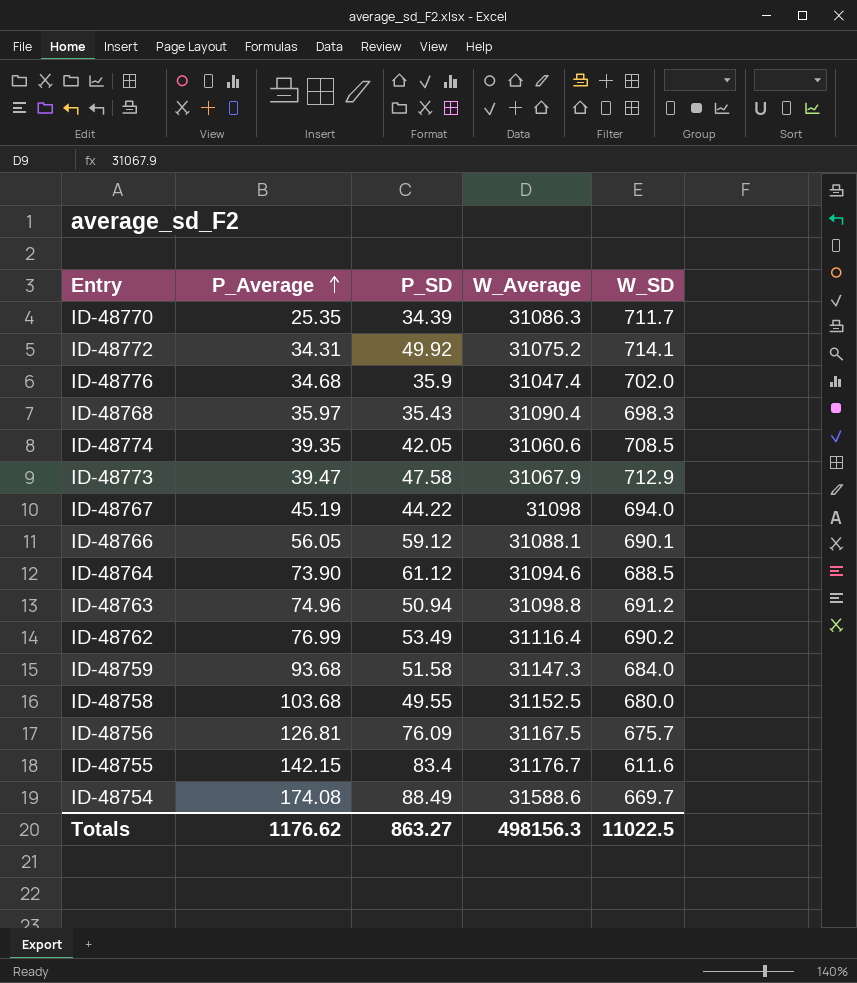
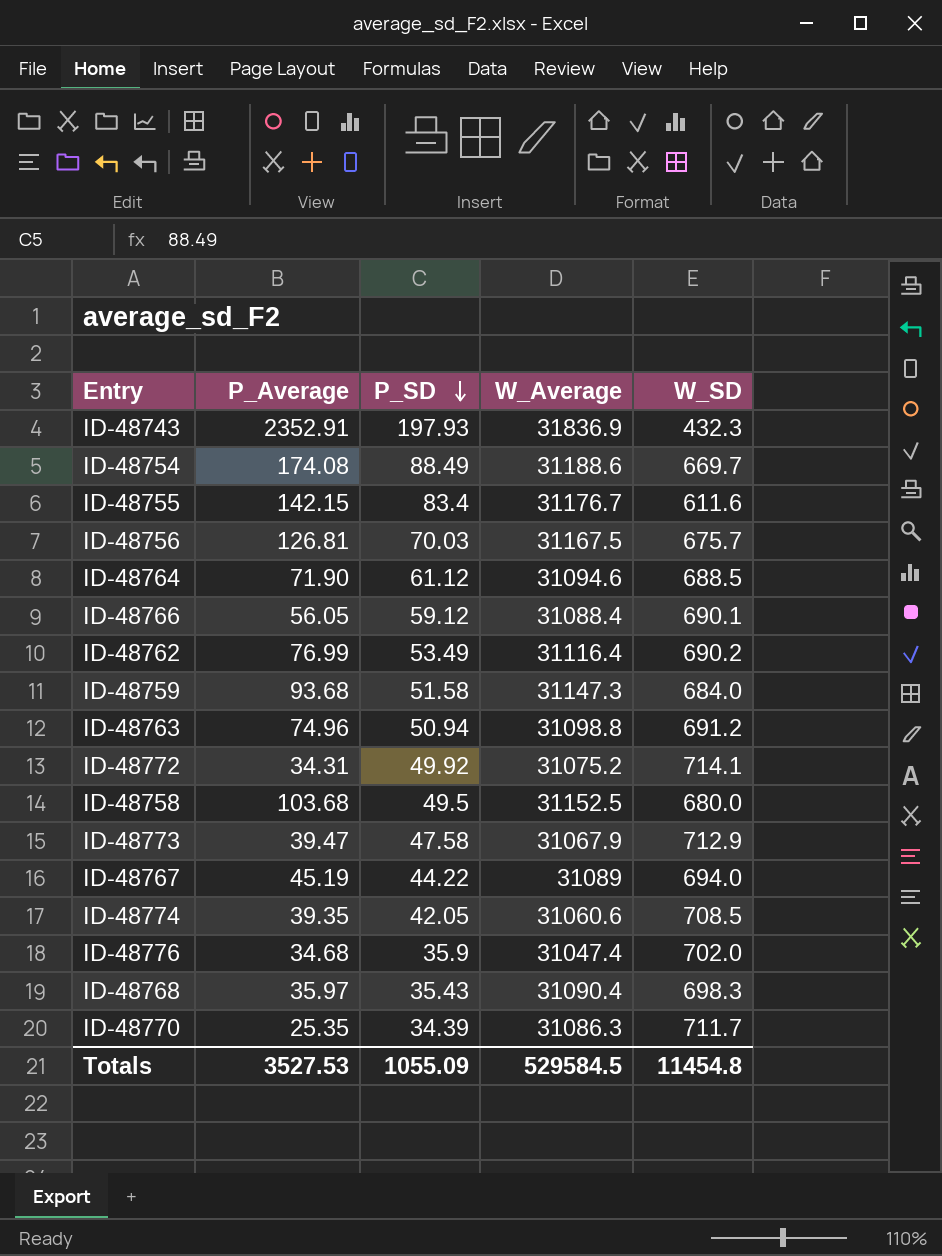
row order: P_Average ascending -> P_SD descending
row ID-48743: none -> 2352.91 | 197.93 | 31836.9 | 432.3
ID-48754 | W_Average: 31588.6 -> 31188.6
ID-48756 | P_SD: 76.09 -> 70.03
ID-48764 | P_Average: 73.90 -> 71.90
ID-48766 | W_Average: 31088.1 -> 31088.4
ID-48758 | P_SD: 49.55 -> 49.5
ID-48767 | W_Average: 31098 -> 31089
Totals | P_Average: 1176.62 -> 3527.53
Totals | P_SD: 863.27 -> 1055.09
Totals | W_Average: 498156.3 -> 529584.5
Totals | W_SD: 11022.5 -> 11454.8

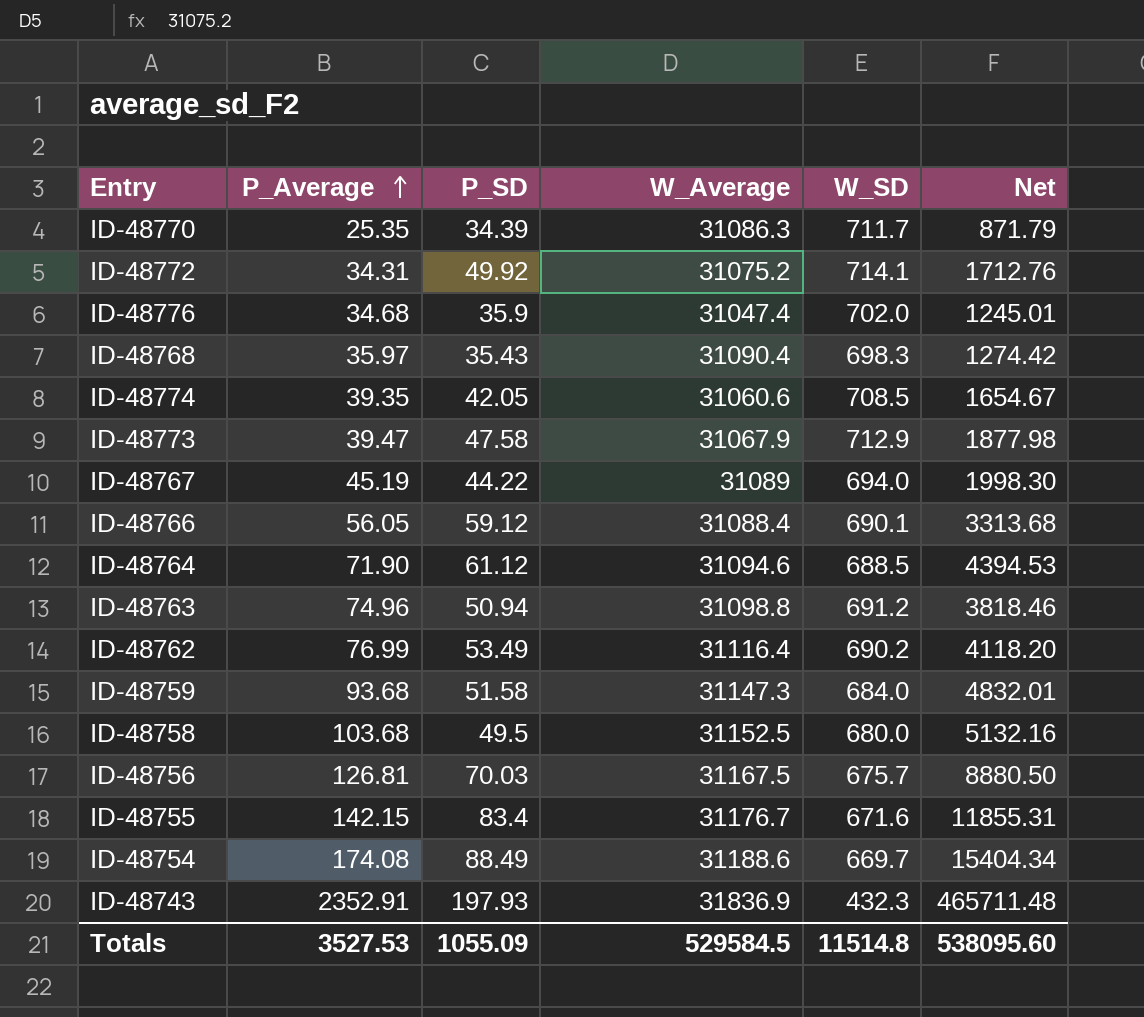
row order: P_SD descending -> P_Average ascending
column Net | formula: none -> [P_Average] * [P_SD]
ID-48755 | W_SD: 611.6 -> 671.6
Totals | W_SD: 11454.8 -> 11514.8

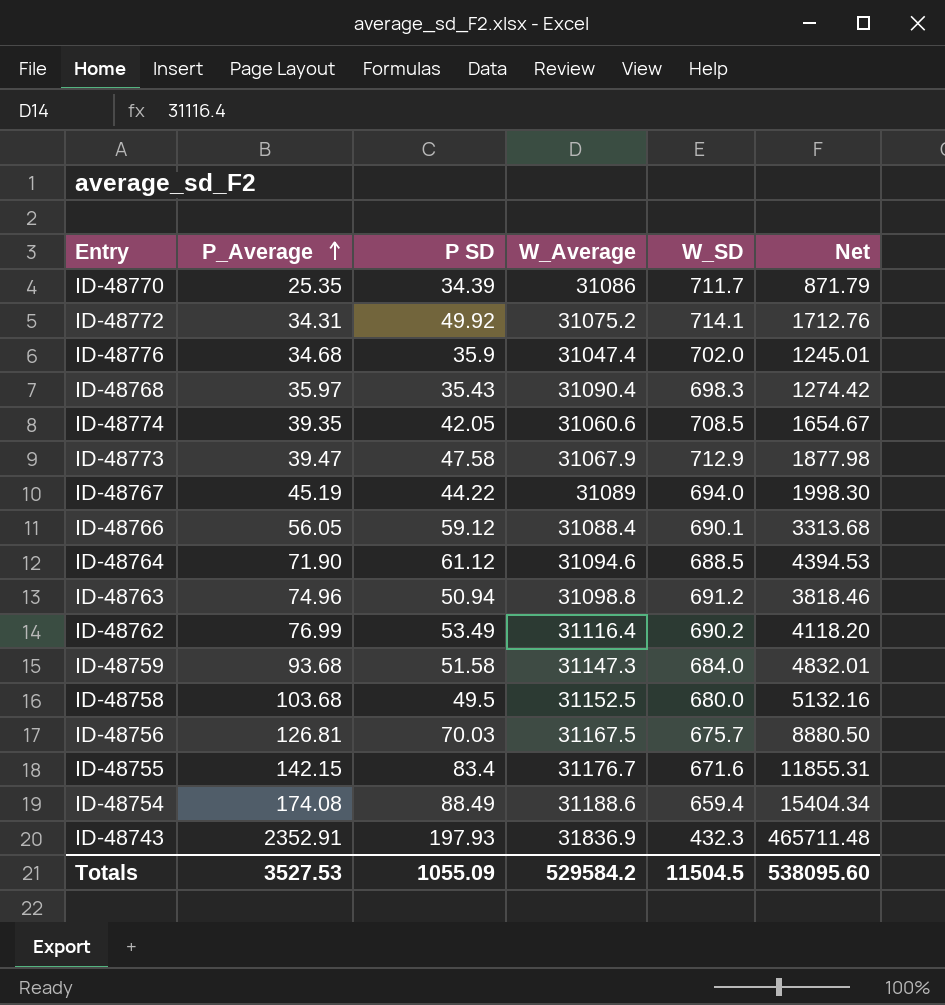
column name: P_SD -> P SD
ID-48770 | W_Average: 31086.3 -> 31086
ID-48754 | W_SD: 669.7 -> 659.4
Totals | W_Average: 529584.5 -> 529584.2
Totals | W_SD: 11514.8 -> 11504.5

